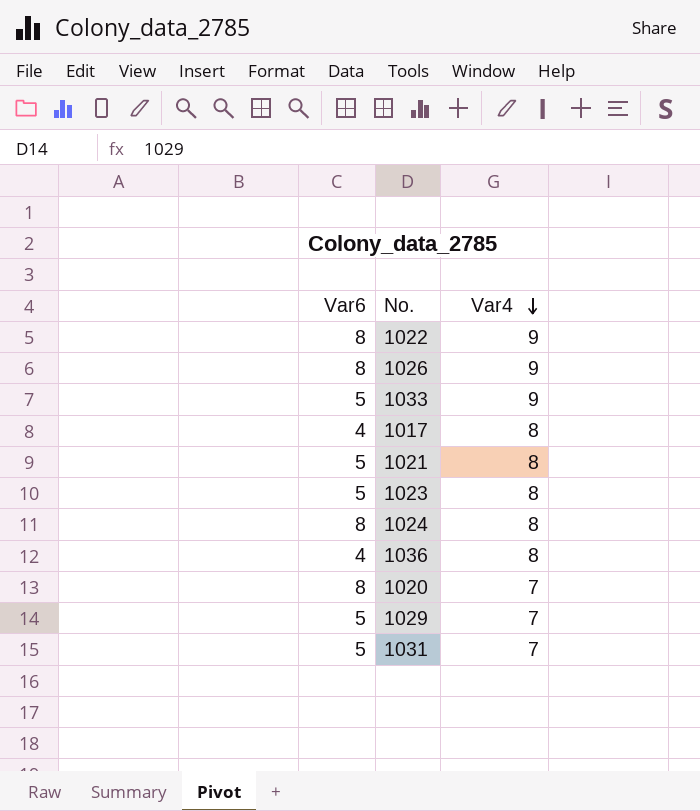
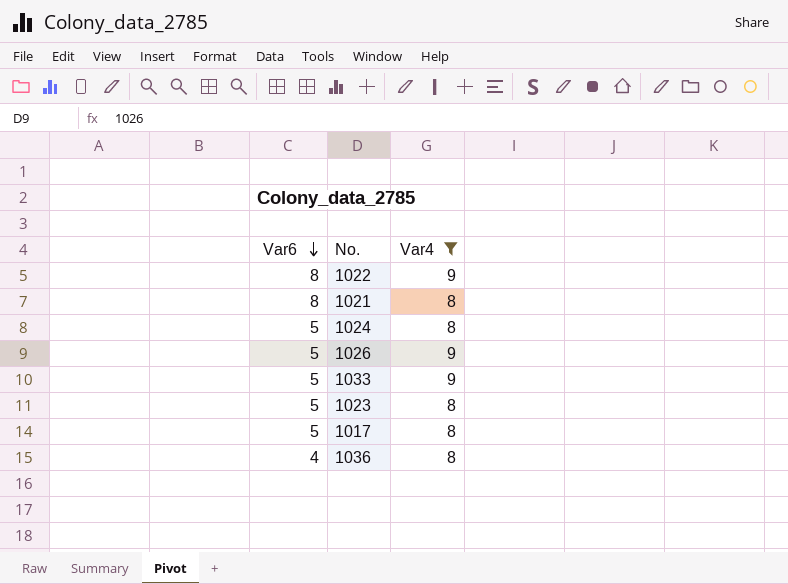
filter: none -> Var4 != 7
row order: Var4 descending -> Var6 descending
1021 | Var6: 5 -> 8
1024 | Var6: 8 -> 5
1026 | Var6: 8 -> 5
1017 | Var6: 4 -> 5

